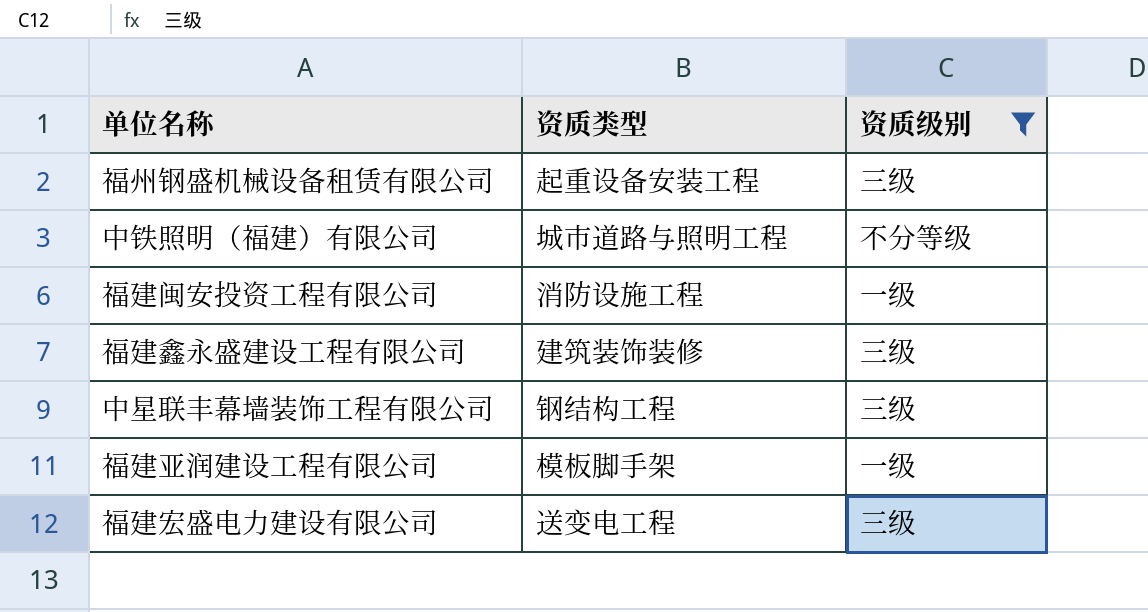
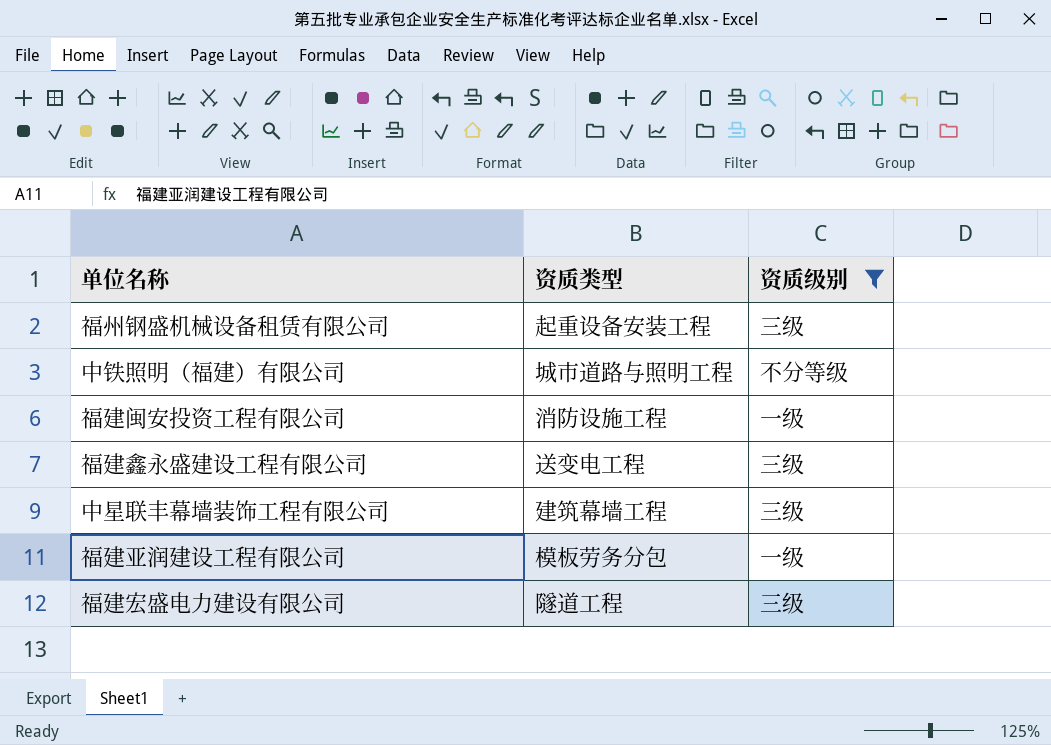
福建鑫永盛建设工程有限公司 | 资质类型: 建筑装饰装修 -> 送变电工程
中星联丰幕墙装饰工程有限公司 | 资质类型: 钢结构工程 -> 建筑幕墙工程
福建亚润建设工程有限公司 | 资质类型: 模板脚手架 -> 模板劳务分包
福建宏盛电力建设有限公司 | 资质类型: 送变电工程 -> 隧道工程

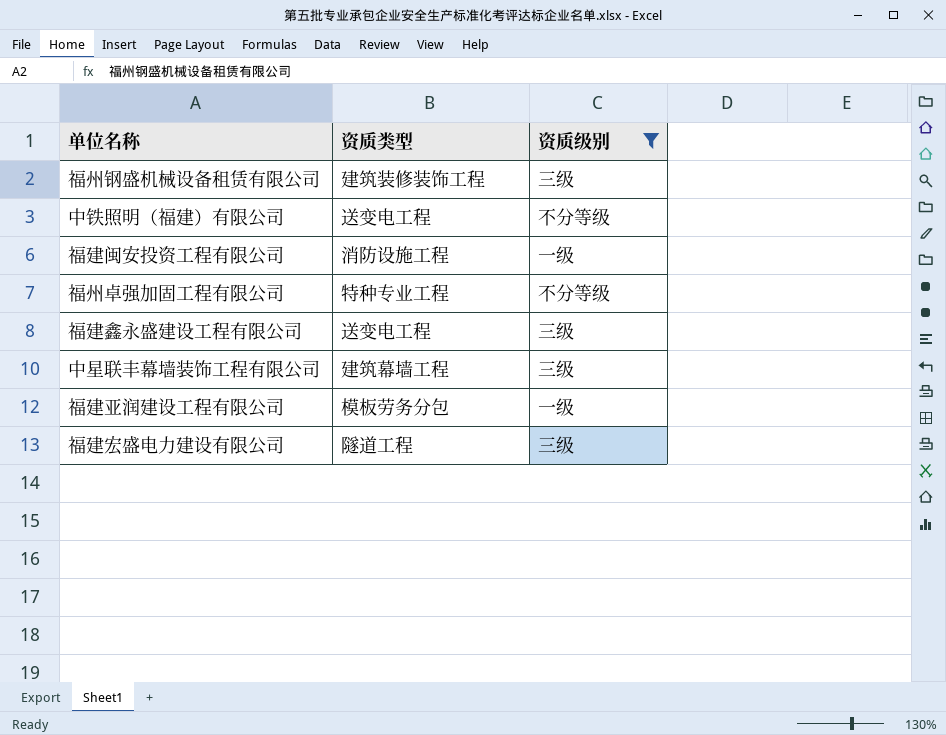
福州钢盛机械设备租赁有限公司 | 资质类型: 起重设备安装工程 -> 建筑装修装饰工程
中铁照明（福建）有限公司 | 资质类型: 城市道路与照明工程 -> 送变电工程
row 福州卓强加固工程有限公司: none -> 特种专业工程 | 不分等级

